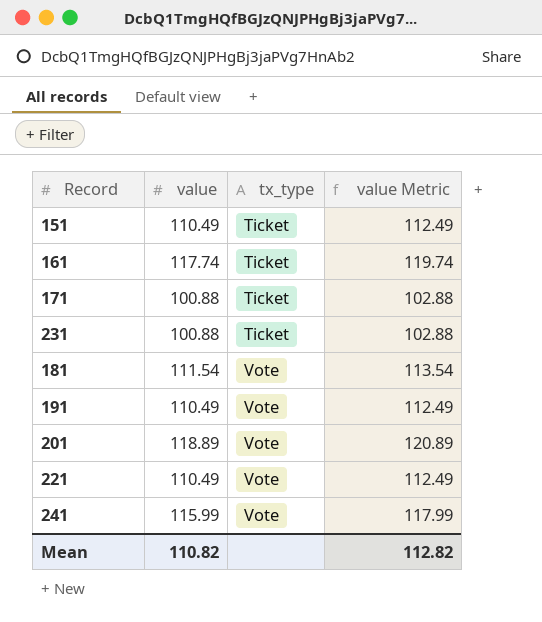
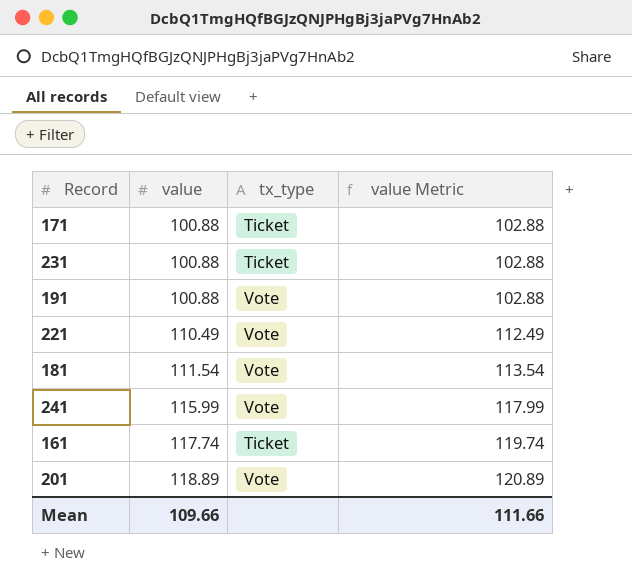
row order: tx_type ascending -> value ascending
row 151: 110.49 | Ticket | 112.49 -> none
191 | value: 110.49 -> 100.88
191 | value Metric: 112.49 -> 102.88
Mean | value: 110.82 -> 109.66
Mean | value Metric: 112.82 -> 111.66

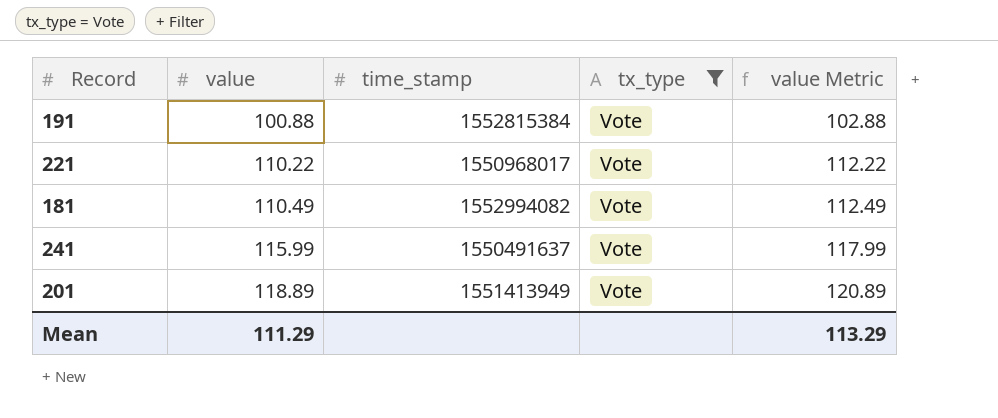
filter: none -> tx_type = Vote
column time_stamp | position: none -> 3
221 | value: 110.49 -> 110.22
221 | value Metric: 112.49 -> 112.22
181 | value: 111.54 -> 110.49
181 | value Metric: 113.54 -> 112.49
Mean | value: 109.66 -> 111.29
Mean | value Metric: 111.66 -> 113.29

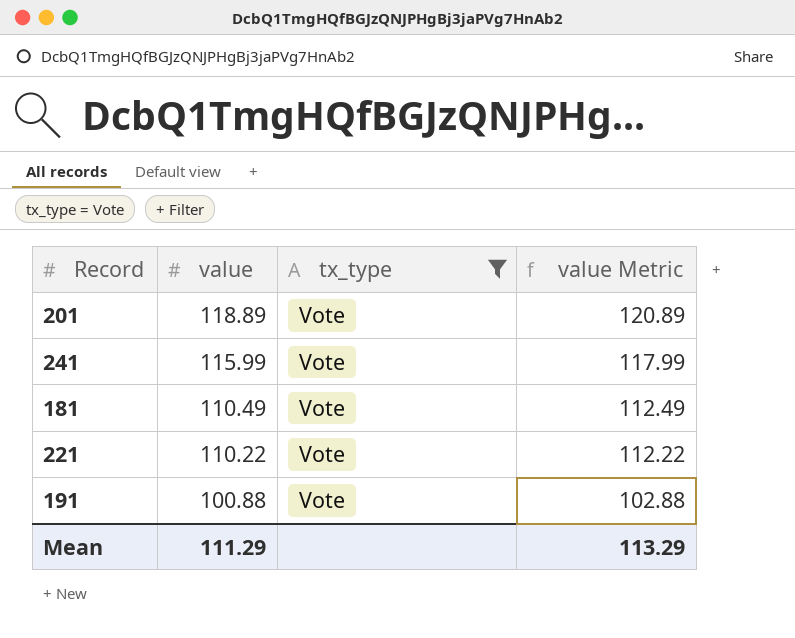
row order: value ascending -> value descending
column time_stamp | position: 3 -> none

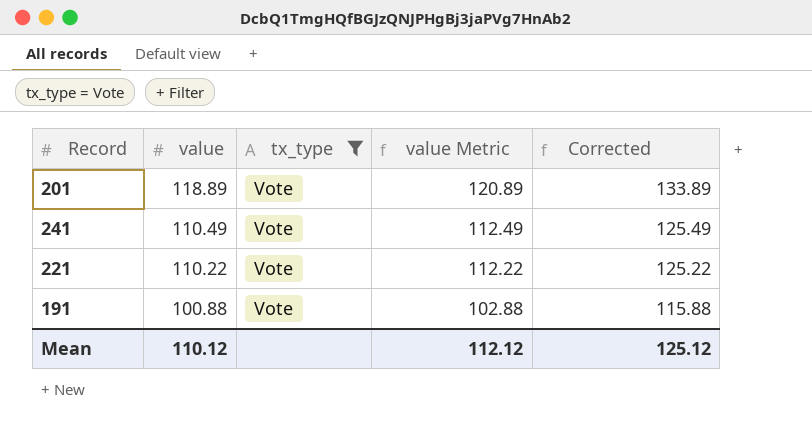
column Corrected | formula: none -> [value] + 15
row 181: 110.49 | Vote | 112.49 -> none
241 | value: 115.99 -> 110.49
241 | value Metric: 117.99 -> 112.49
Mean | value: 111.29 -> 110.12
Mean | value Metric: 113.29 -> 112.12

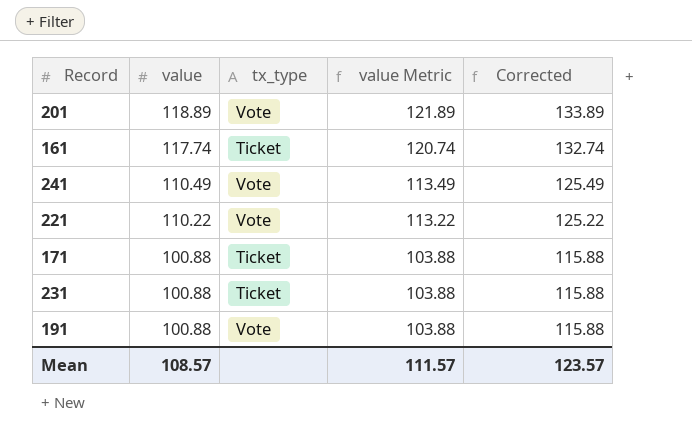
filter: tx_type = Vote -> none
column value Metric | formula: [value] + 2 -> [value] + 3
Mean | value: 110.12 -> 108.57
Mean | value Metric: 112.12 -> 111.57
Mean | Corrected: 125.12 -> 123.57

